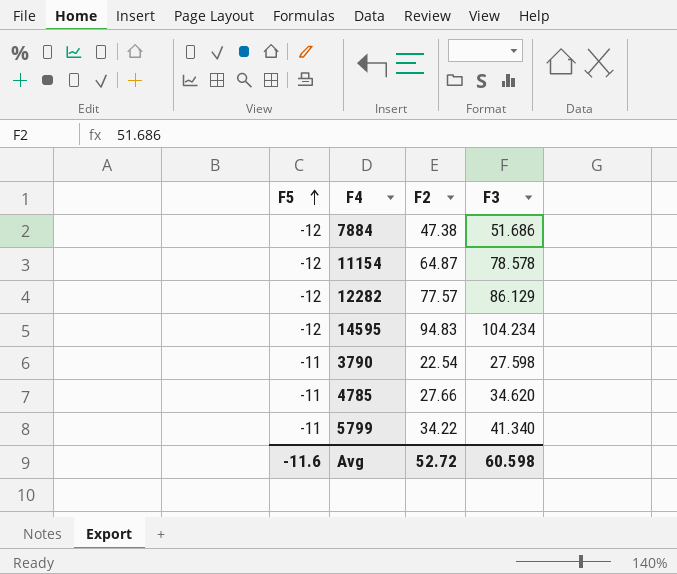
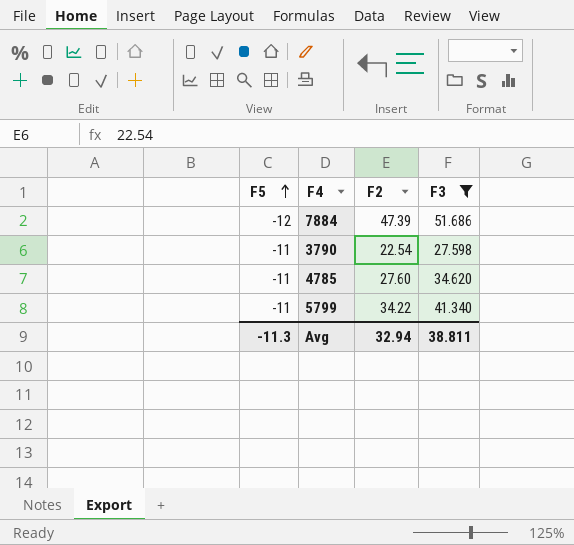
filter: none -> F3 <= 51.686
7884 | F2: 47.38 -> 47.39
4785 | F2: 27.66 -> 27.60
Avg | F5: -11.6 -> -11.3
Avg | F2: 52.72 -> 32.94
Avg | F3: 60.598 -> 38.811

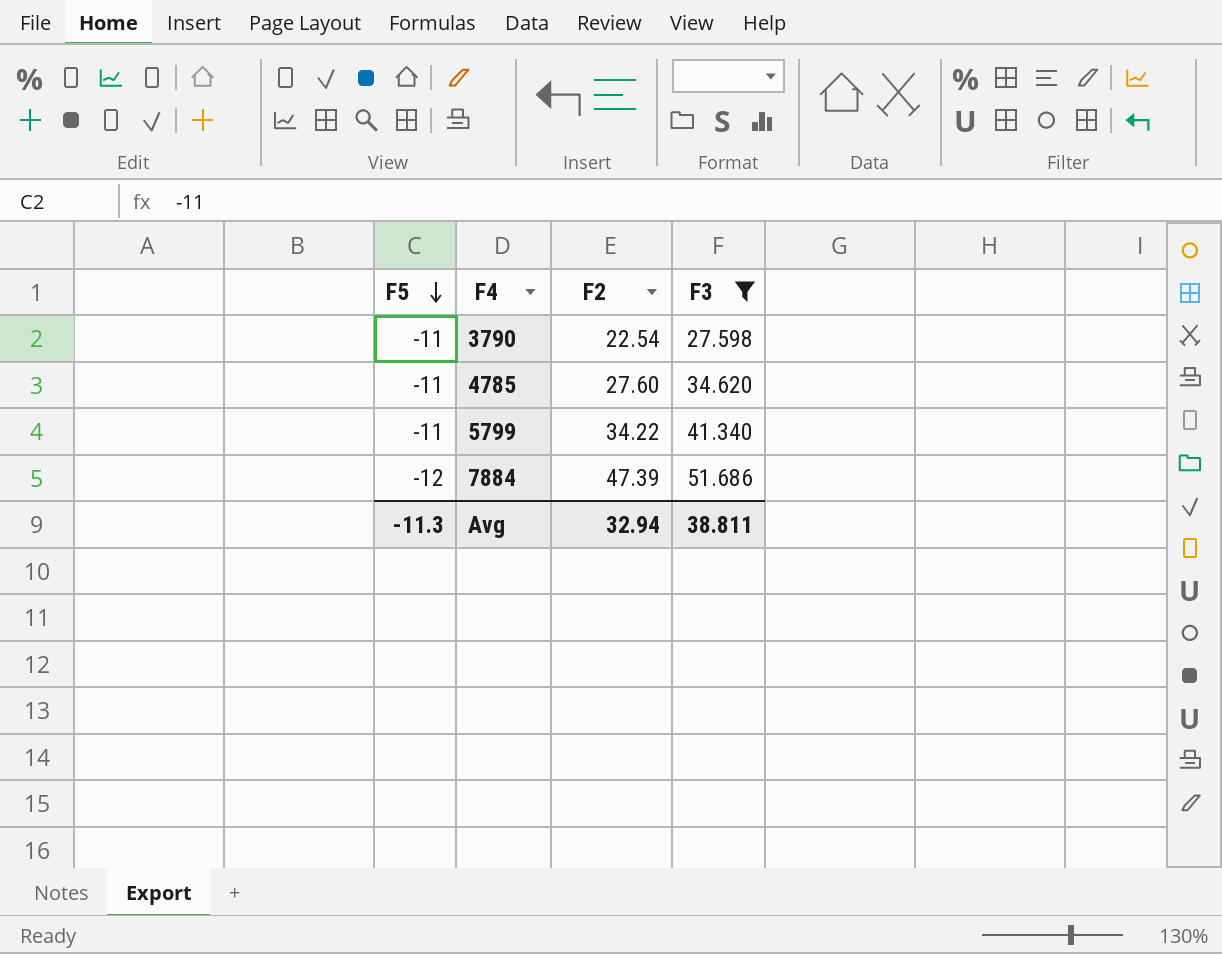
row order: F5 ascending -> F5 descending

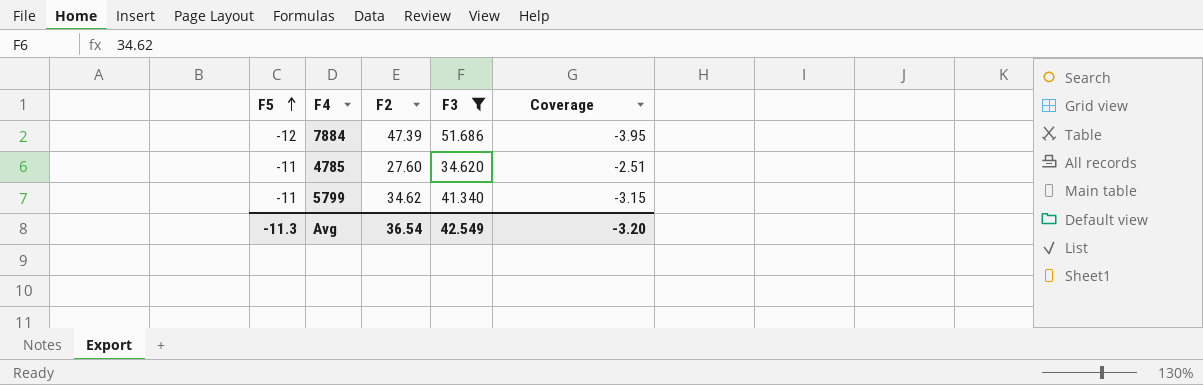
row order: F5 descending -> F5 ascending
column Coverage | formula: none -> [F2] / [F5]
row 3790: -11 | 22.54 | 27.598 -> none
5799 | F2: 34.22 -> 34.62
Avg | F2: 32.94 -> 36.54
Avg | F3: 38.811 -> 42.549

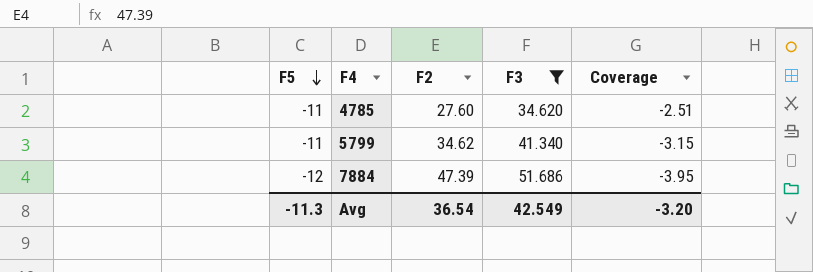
row order: F5 ascending -> F5 descending

